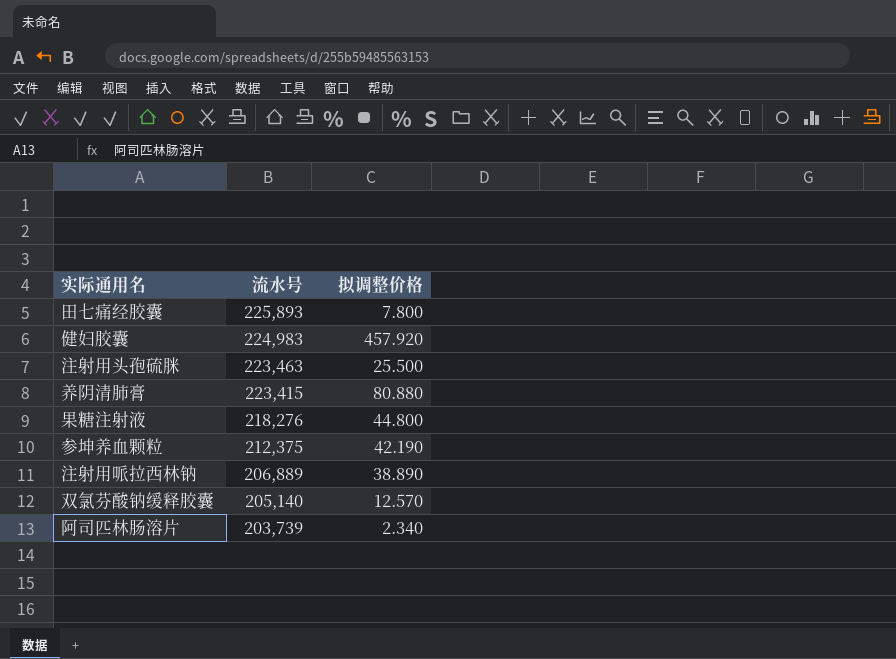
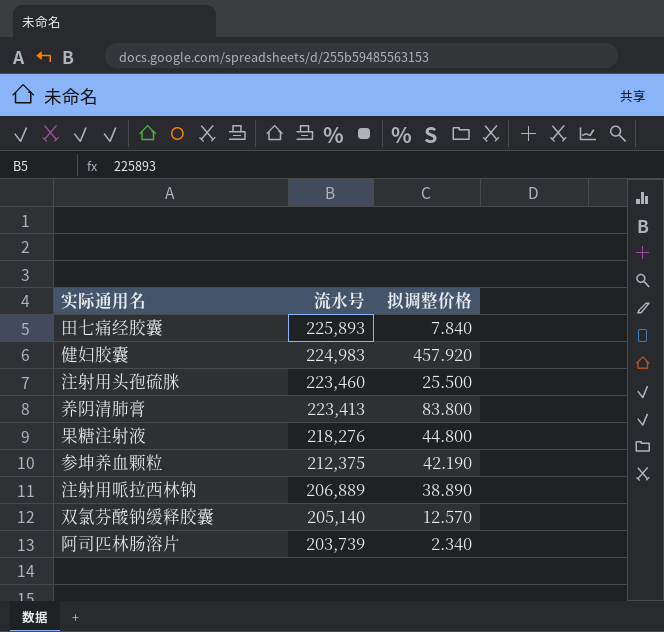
田七痛经胶囊 | 拟调整价格: 7.800 -> 7.840
注射用头孢硫脒 | 流水号: 223,463 -> 223,460
养阴清肺膏 | 流水号: 223,415 -> 223,413
养阴清肺膏 | 拟调整价格: 80.880 -> 83.800

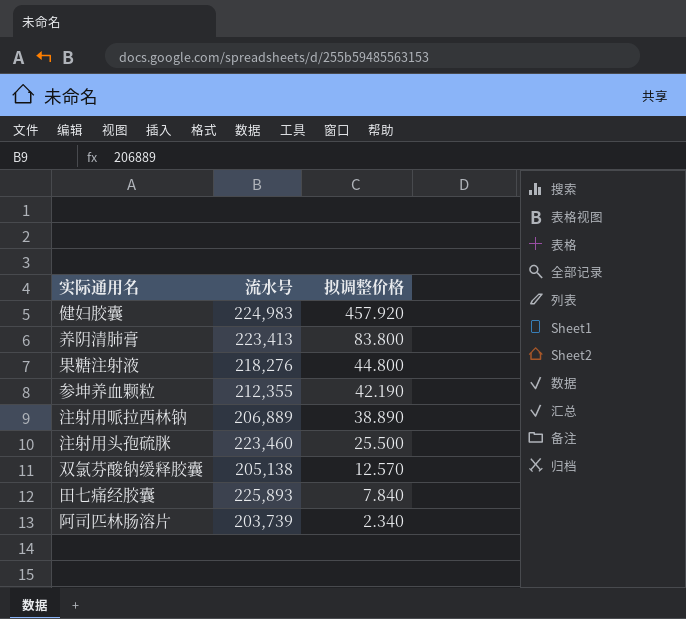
row order: 流水号 descending -> 拟调整价格 descending
参坤养血颗粒 | 流水号: 212,375 -> 212,355
双氯芬酸钠缓释胶囊 | 流水号: 205,140 -> 205,138

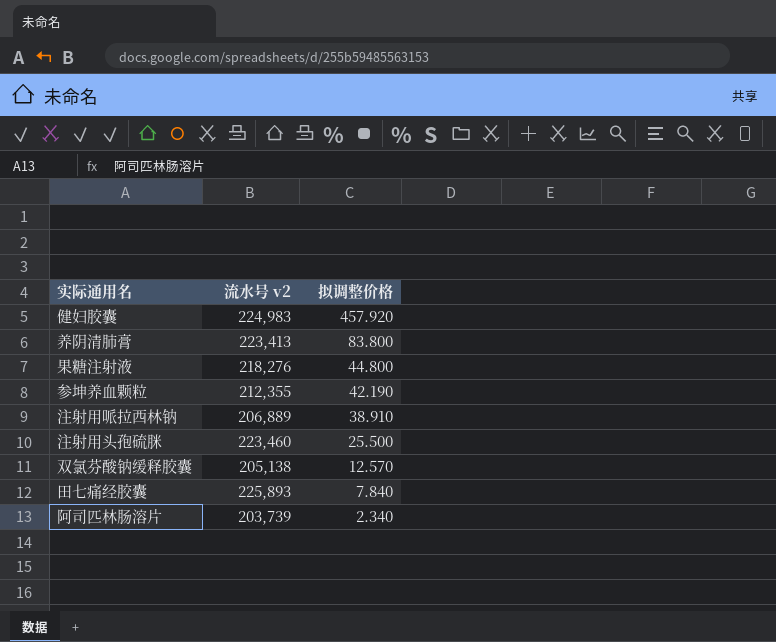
column name: 流水号 -> 流水号 v2
注射用哌拉西林钠 | 拟调整价格: 38.890 -> 38.910

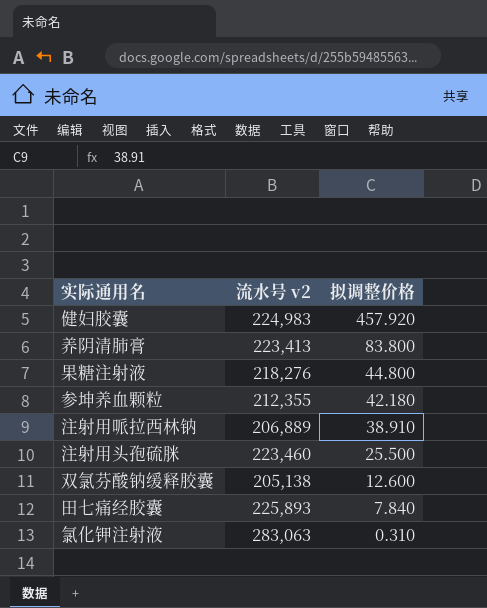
row 阿司匹林肠溶片: 203,739 | 2.340 -> none
参坤养血颗粒 | 拟调整价格: 42.190 -> 42.180
双氯芬酸钠缓释胶囊 | 拟调整价格: 12.570 -> 12.600
row 氯化钾注射液: none -> 283,063 | 0.310

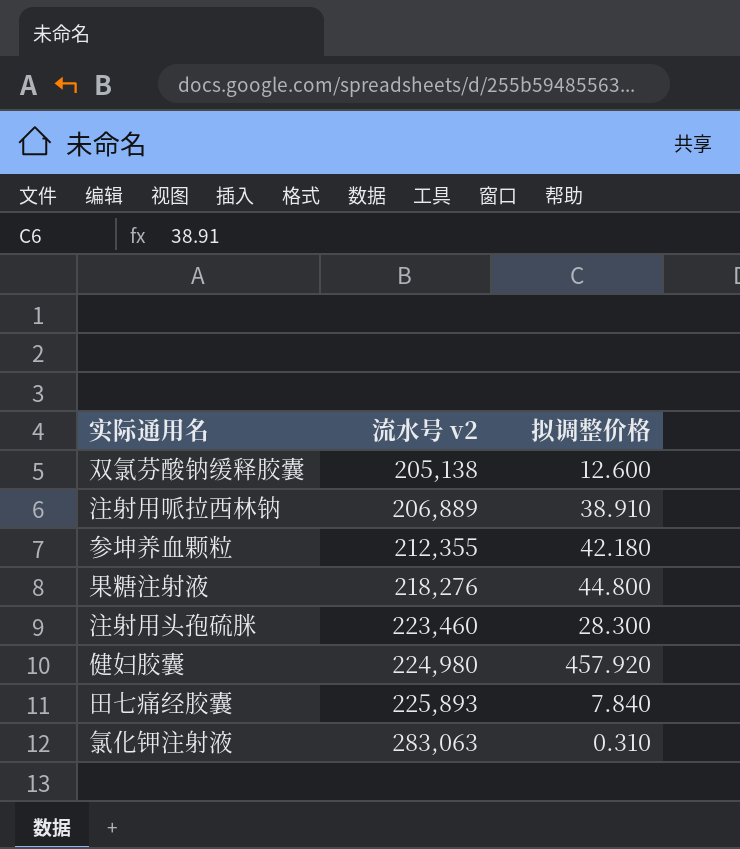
row order: 拟调整价格 descending -> 流水号 v2 ascending
row 养阴清肺膏: 223,413 | 83.800 -> none
注射用头孢硫脒 | 拟调整价格: 25.500 -> 28.300
健妇胶囊 | 流水号 v2: 224,983 -> 224,980

